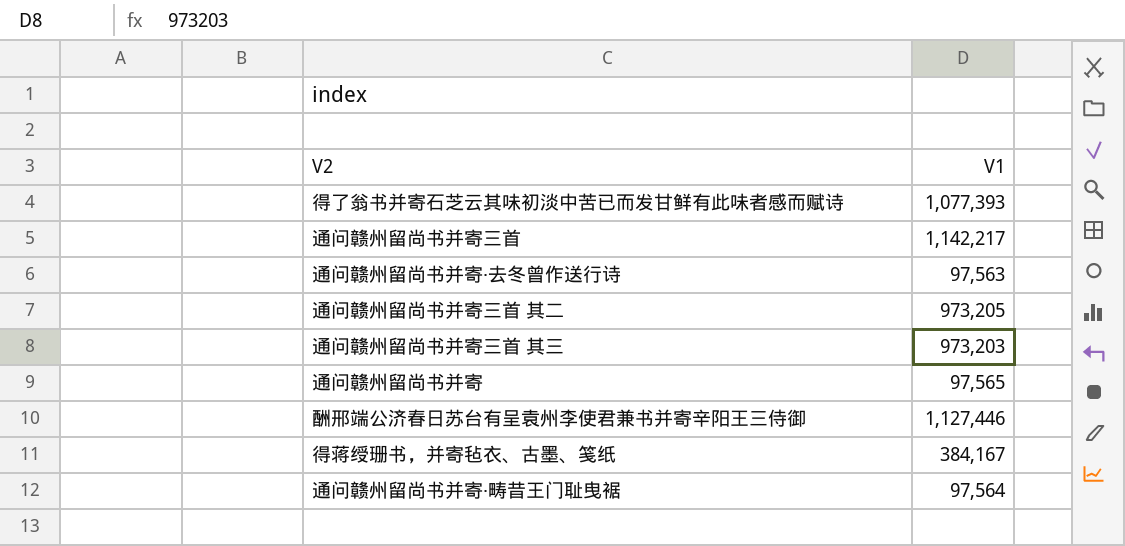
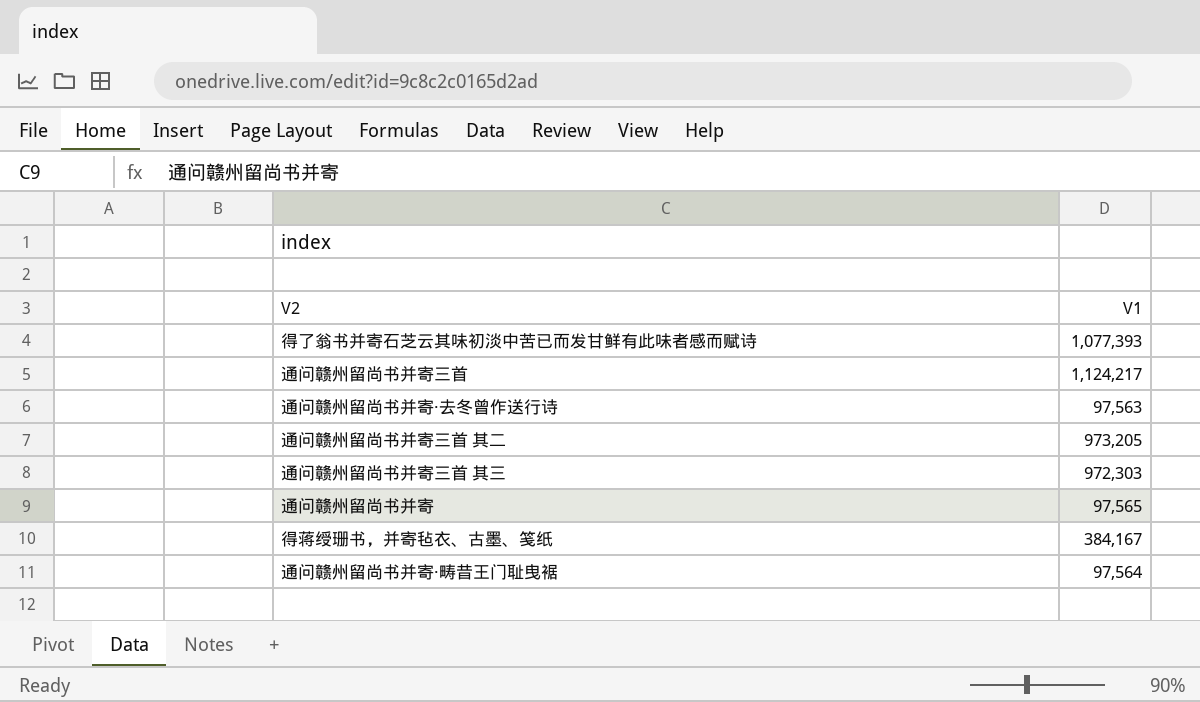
row 酬邢端公济春日苏台有呈袁州李使君兼书并寄辛阳王三侍御: 1,127,446 -> none
通问赣州留尚书并寄三首 | V1: 1,142,217 -> 1,124,217
通问赣州留尚书并寄三首 其三 | V1: 973,203 -> 972,303

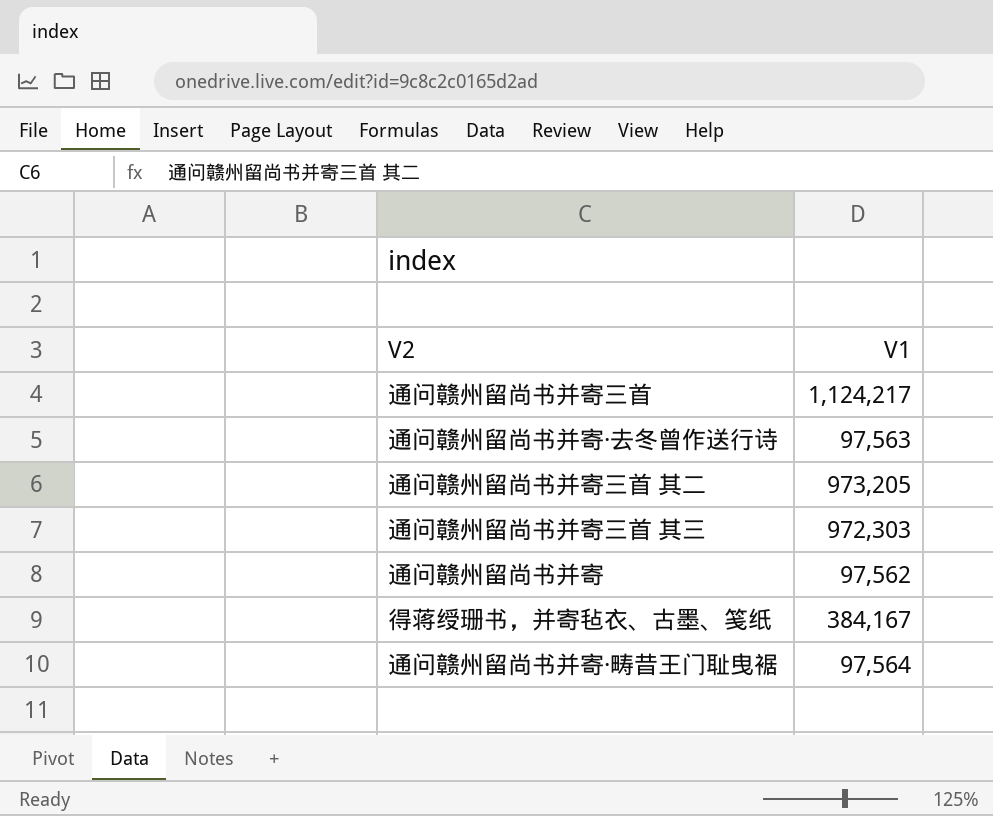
row 得了翁书并寄石芝云其味初淡中苦已而发甘鲜有此味者感而赋诗: 1,077,393 -> none
通问赣州留尚书并寄 | V1: 97,565 -> 97,562

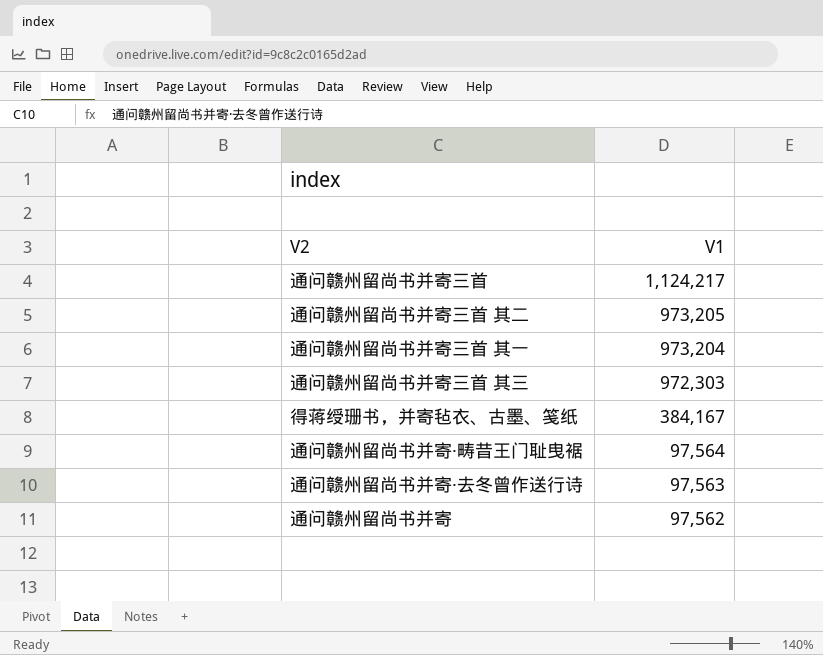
row order: none -> V1 descending
row 通问赣州留尚书并寄三首 其一: none -> 973,204

